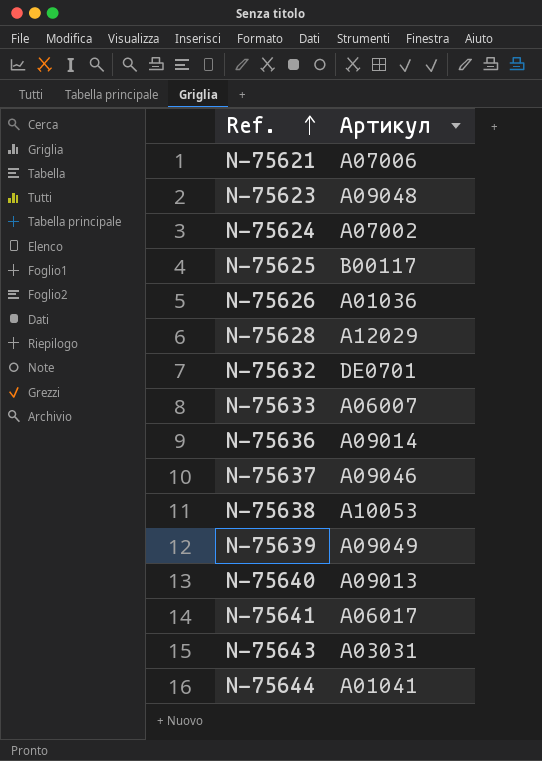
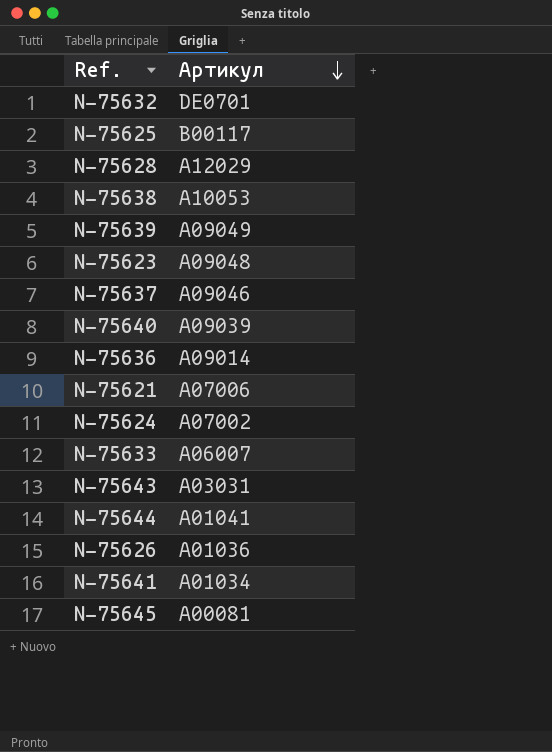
row order: Ref. ascending -> Артикул descending
N-75640 | Артикул: A09013 -> A09039
N-75641 | Артикул: A06017 -> A01034
row N-75645: none -> A00081

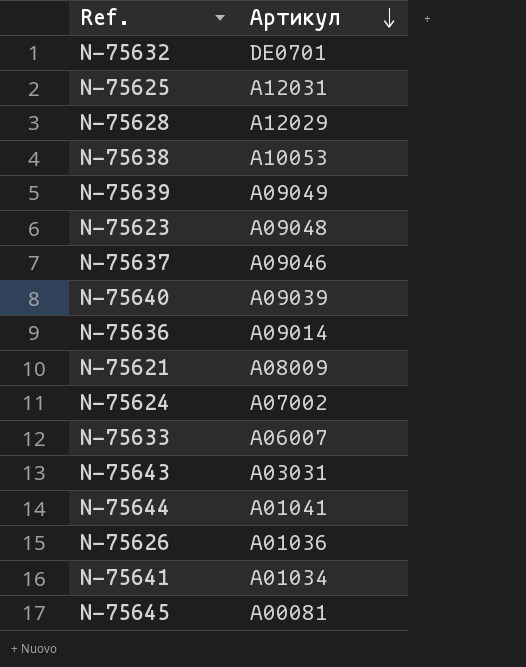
N-75625 | Артикул: B00117 -> A12031
N-75621 | Артикул: A07006 -> A08009

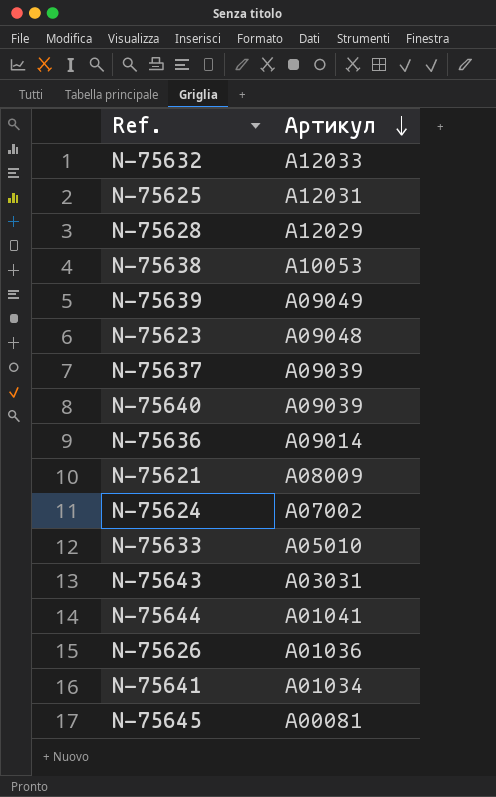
N-75632 | Артикул: DE0701 -> A12033
N-75637 | Артикул: A09046 -> A09039
N-75633 | Артикул: A06007 -> A05010

